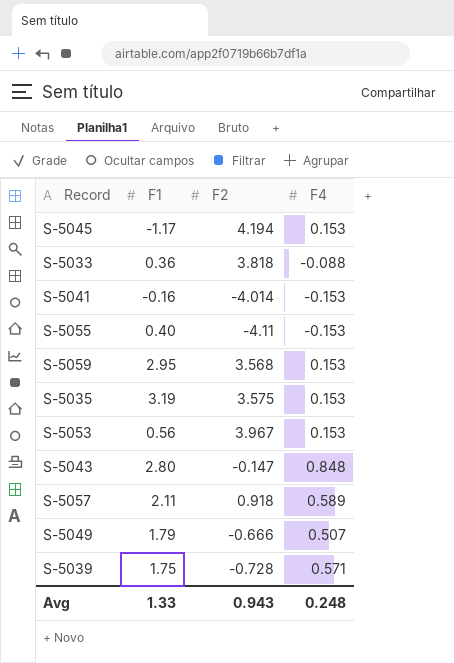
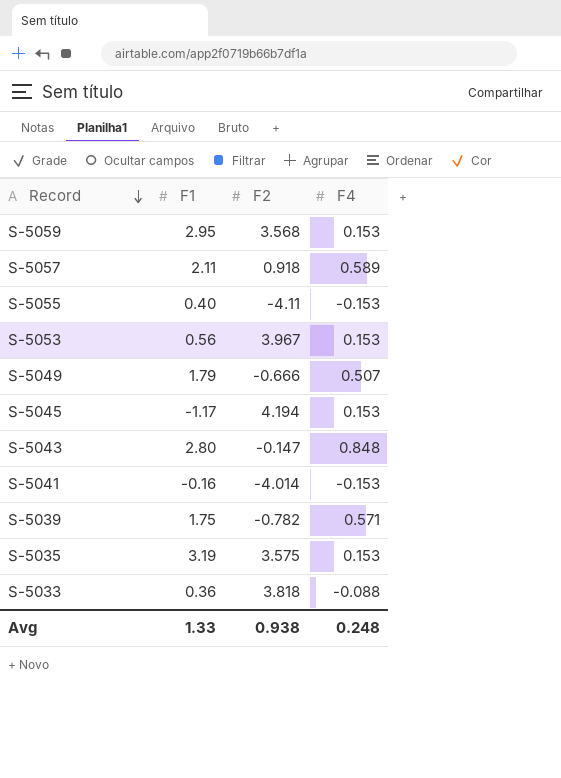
row order: none -> Record descending
S-5039 | F2: -0.728 -> -0.782
Avg | F2: 0.943 -> 0.938

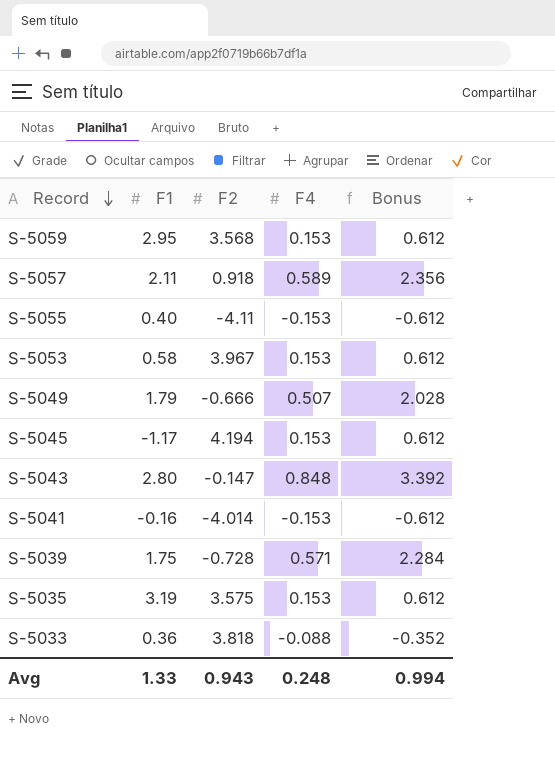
column Bonus | formula: none -> [F4] * 4
S-5053 | F1: 0.56 -> 0.58
S-5039 | F2: -0.782 -> -0.728
Avg | F2: 0.938 -> 0.943

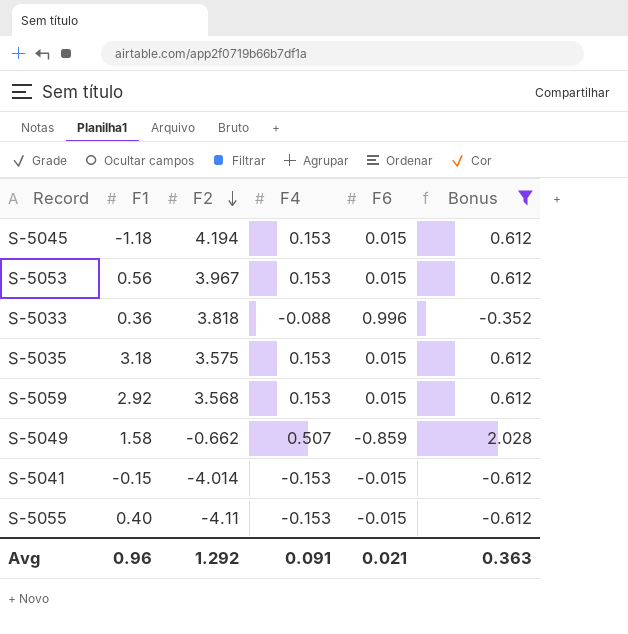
filter: none -> Bonus <= 2.028
row order: Record descending -> F2 descending
column F6 | position: none -> 5
S-5045 | F1: -1.17 -> -1.18
S-5053 | F1: 0.58 -> 0.56
S-5035 | F1: 3.19 -> 3.18
S-5059 | F1: 2.95 -> 2.92
S-5049 | F1: 1.79 -> 1.58
S-5049 | F2: -0.666 -> -0.662
S-5041 | F1: -0.16 -> -0.15
Avg | F1: 1.33 -> 0.96
Avg | F2: 0.943 -> 1.292
Avg | F4: 0.248 -> 0.091
Avg | Bonus: 0.994 -> 0.363

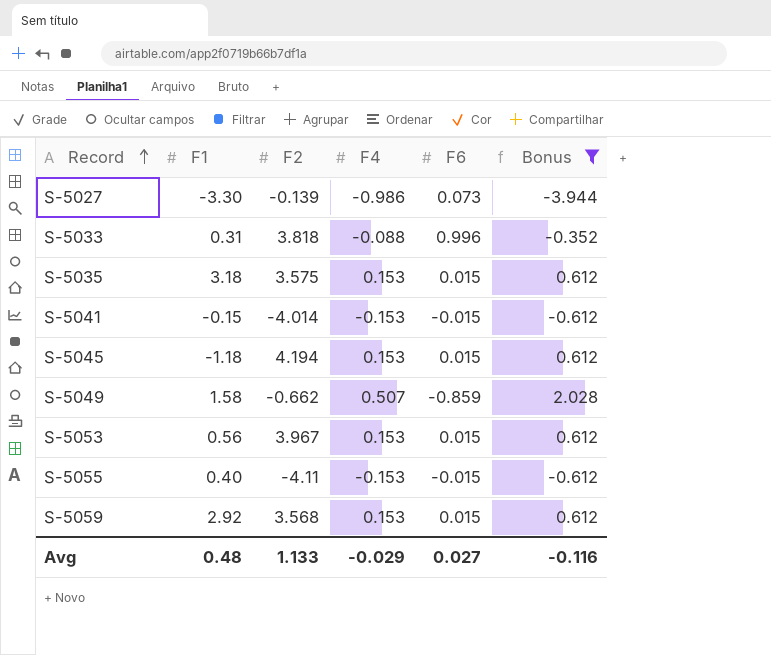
row order: F2 descending -> Record ascending
row S-5027: none -> -3.30 | -0.139 | -0.986 | 0.073 | -3.944
S-5033 | F1: 0.36 -> 0.31
Avg | F1: 0.96 -> 0.48
Avg | F2: 1.292 -> 1.133
Avg | F4: 0.091 -> -0.029
Avg | F6: 0.021 -> 0.027
Avg | Bonus: 0.363 -> -0.116

